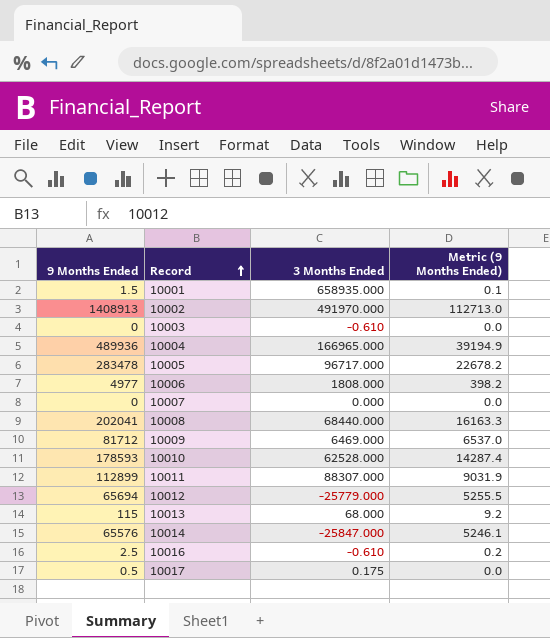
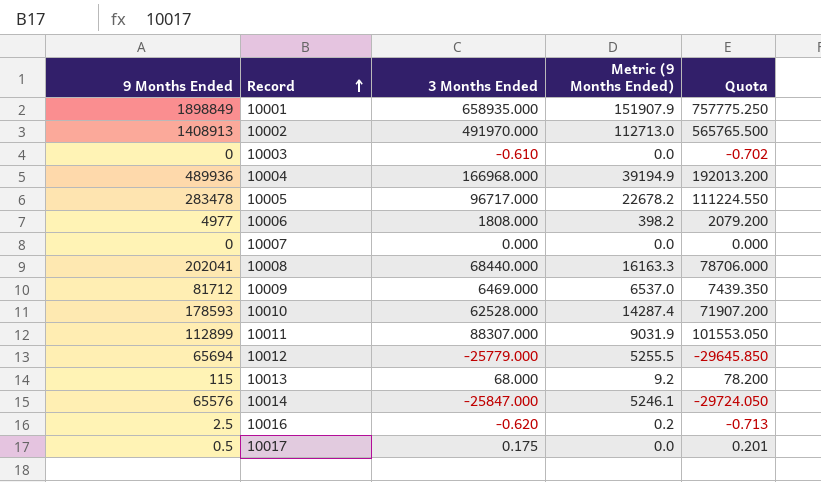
column Quota | formula: none -> [3 Months Ended] * 1.15
10001 | 9 Months Ended: 1.5 -> 1898849
10001 | Metric (9 Months Ended): 0.1 -> 151907.9
10004 | 3 Months Ended: 166965.000 -> 166968.000
10016 | 3 Months Ended: -0.610 -> -0.620

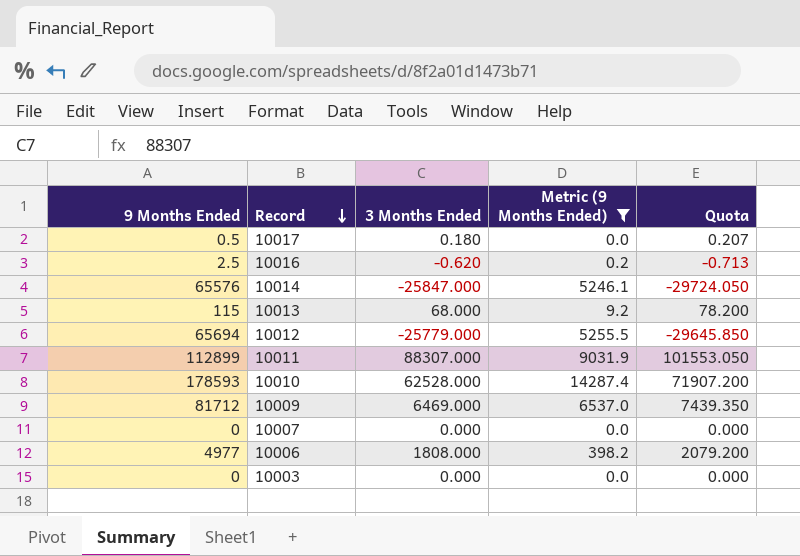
filter: none -> Metric (9 Months Ended) <= 14287.4
row order: Record ascending -> Record descending
10017 | 3 Months Ended: 0.175 -> 0.180
10017 | Quota: 0.201 -> 0.207
10003 | 3 Months Ended: -0.610 -> 0.000
10003 | Quota: -0.702 -> 0.000

